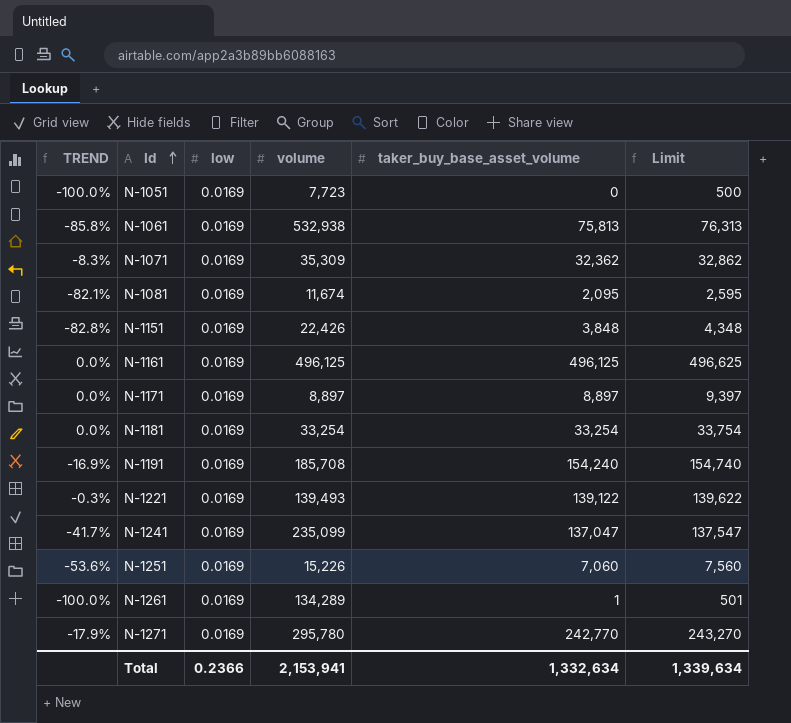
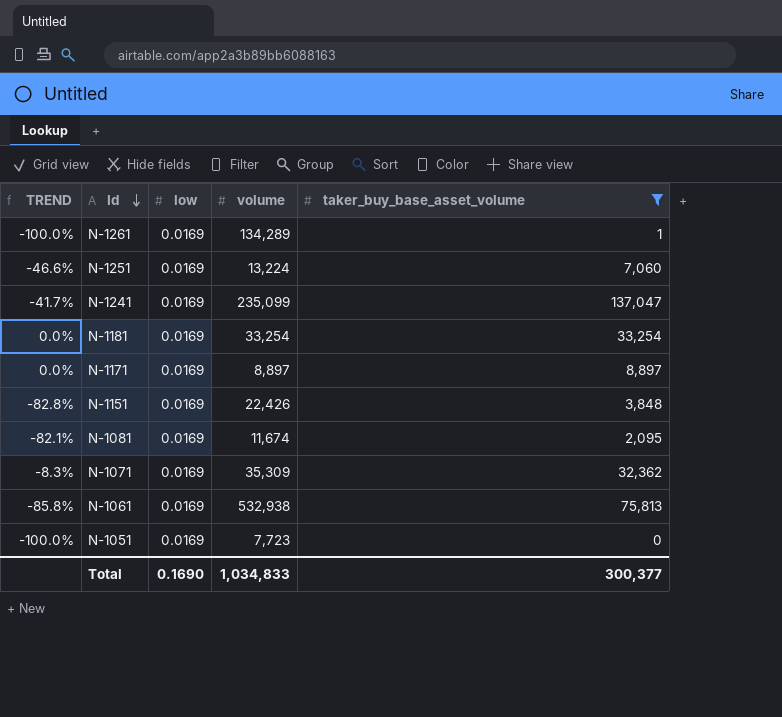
filter: none -> taker_buy_base_asset_volume <= 137,047
row order: Id ascending -> Id descending
column Limit | formula: [taker_buy_base_asset_volume] + 500 -> none
N-1251 | TREND: -53.6% -> -46.6%
N-1251 | volume: 15,226 -> 13,224
Total | low: 0.2366 -> 0.1690
Total | volume: 2,153,941 -> 1,034,833
Total | taker_buy_base_asset_volume: 1,332,634 -> 300,377

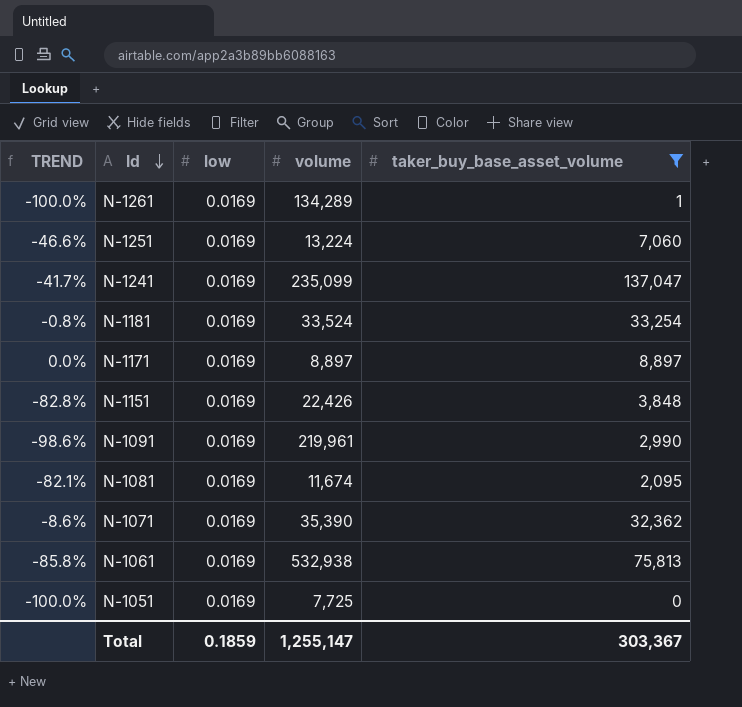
N-1181 | TREND: 0.0% -> -0.8%
N-1181 | volume: 33,254 -> 33,524
row N-1091: none -> -98.6% | 0.0169 | 219,961 | 2,990
N-1071 | TREND: -8.3% -> -8.6%
N-1071 | volume: 35,309 -> 35,390
N-1051 | volume: 7,723 -> 7,725
Total | low: 0.1690 -> 0.1859
Total | volume: 1,034,833 -> 1,255,147
Total | taker_buy_base_asset_volume: 300,377 -> 303,367

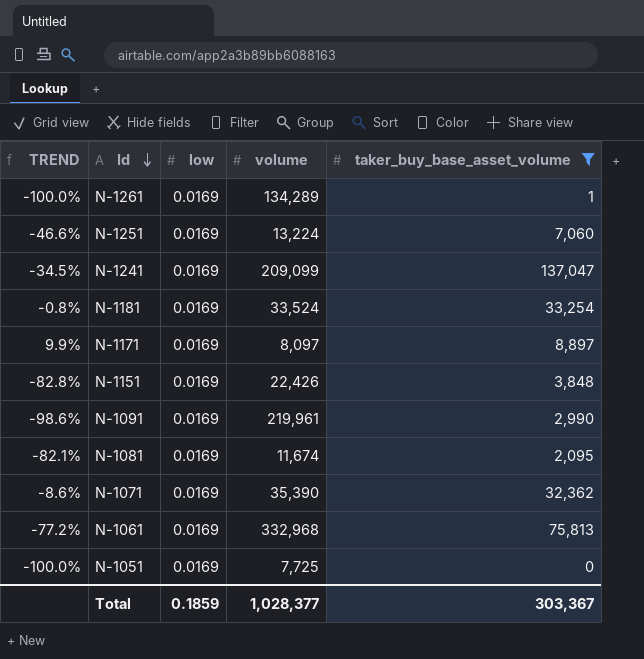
N-1241 | TREND: -41.7% -> -34.5%
N-1241 | volume: 235,099 -> 209,099
N-1171 | TREND: 0.0% -> 9.9%
N-1171 | volume: 8,897 -> 8,097
N-1061 | TREND: -85.8% -> -77.2%
N-1061 | volume: 532,938 -> 332,968
Total | volume: 1,255,147 -> 1,028,377

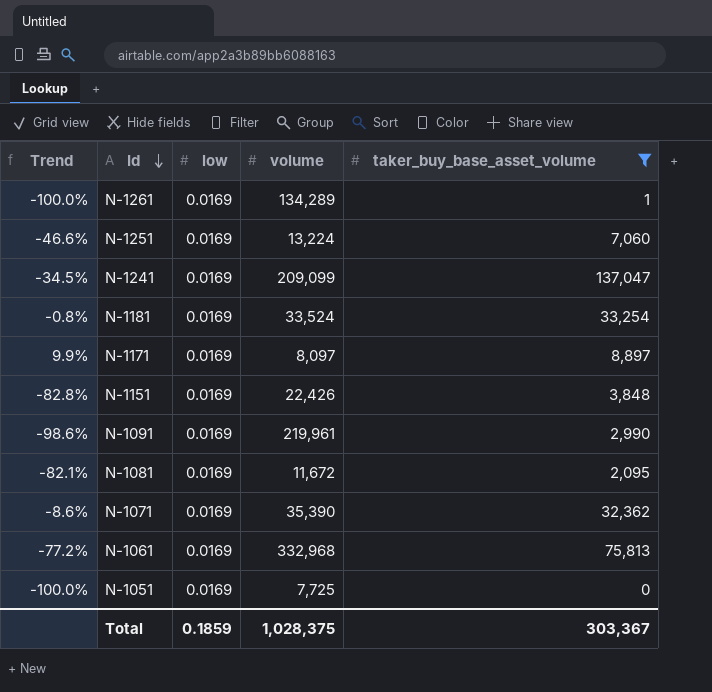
column name: TREND -> Trend
N-1081 | volume: 11,674 -> 11,672
Total | volume: 1,028,377 -> 1,028,375

